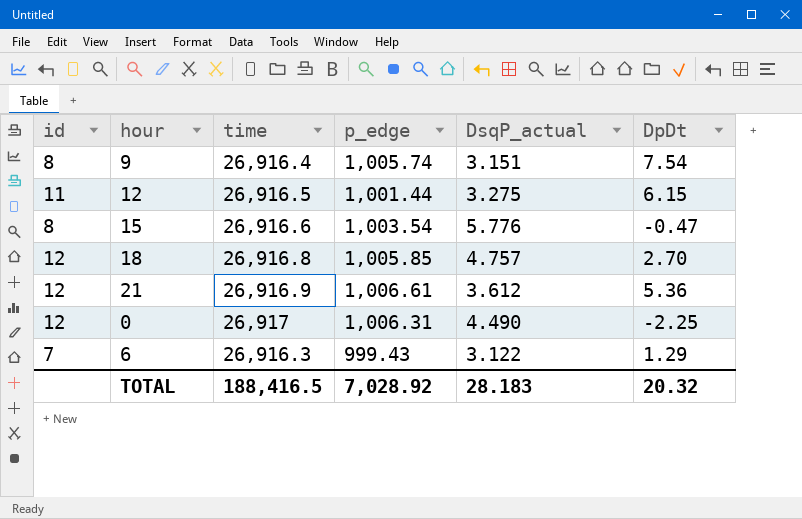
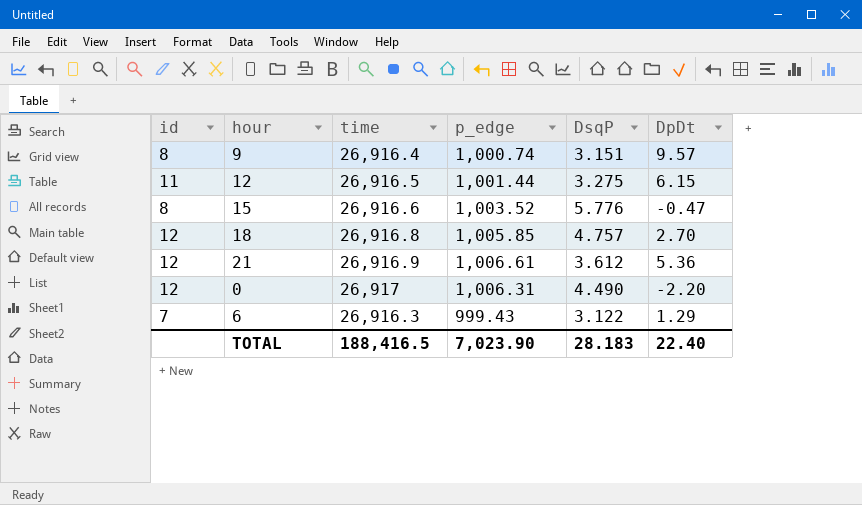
column name: DsqP_actual -> DsqP
9 | p_edge: 1,005.74 -> 1,000.74
9 | DpDt: 7.54 -> 9.57
15 | p_edge: 1,003.54 -> 1,003.52
0 | DpDt: -2.25 -> -2.20
TOTAL | p_edge: 7,028.92 -> 7,023.90
TOTAL | DpDt: 20.32 -> 22.40

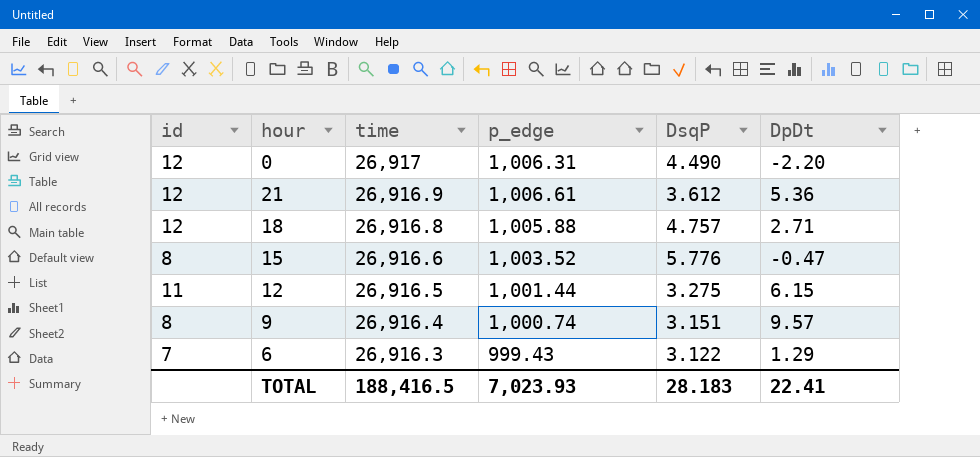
row order: none -> time descending
18 | p_edge: 1,005.85 -> 1,005.88
18 | DpDt: 2.70 -> 2.71
TOTAL | p_edge: 7,023.90 -> 7,023.93
TOTAL | DpDt: 22.40 -> 22.41

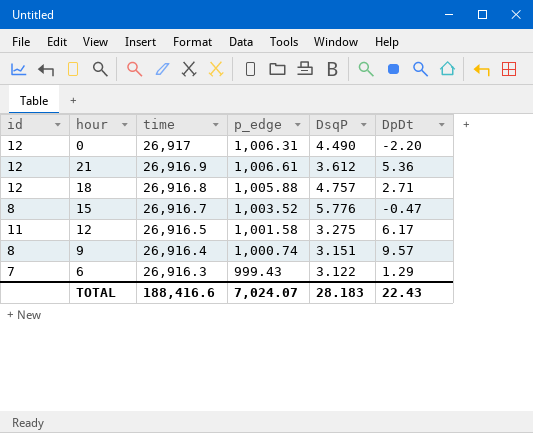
15 | time: 26,916.6 -> 26,916.7
12 | p_edge: 1,001.44 -> 1,001.58
12 | DpDt: 6.15 -> 6.17
TOTAL | time: 188,416.5 -> 188,416.6
TOTAL | p_edge: 7,023.93 -> 7,024.07
TOTAL | DpDt: 22.41 -> 22.43

